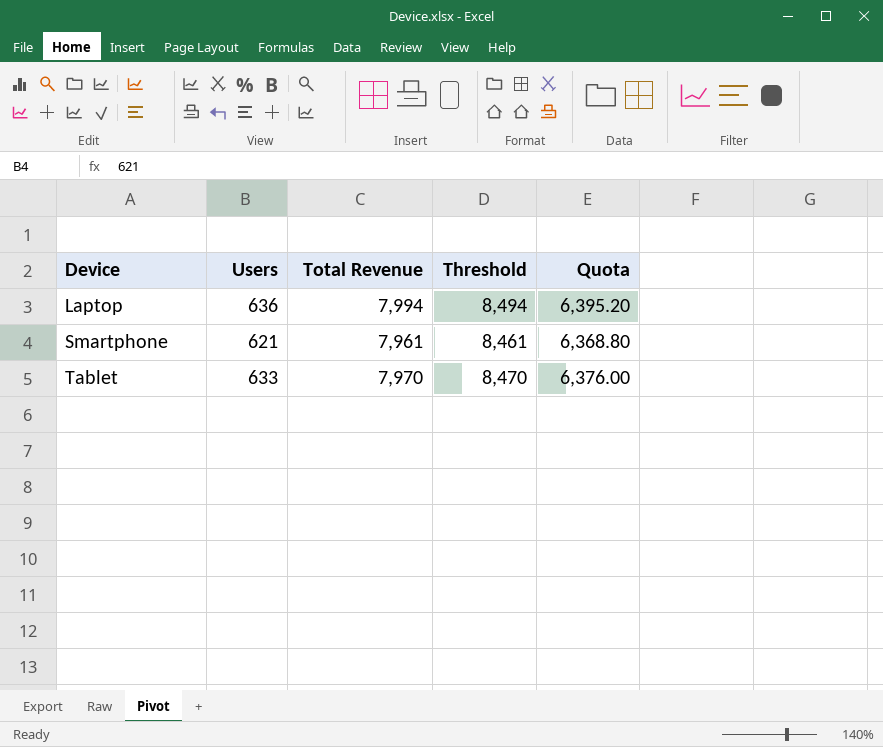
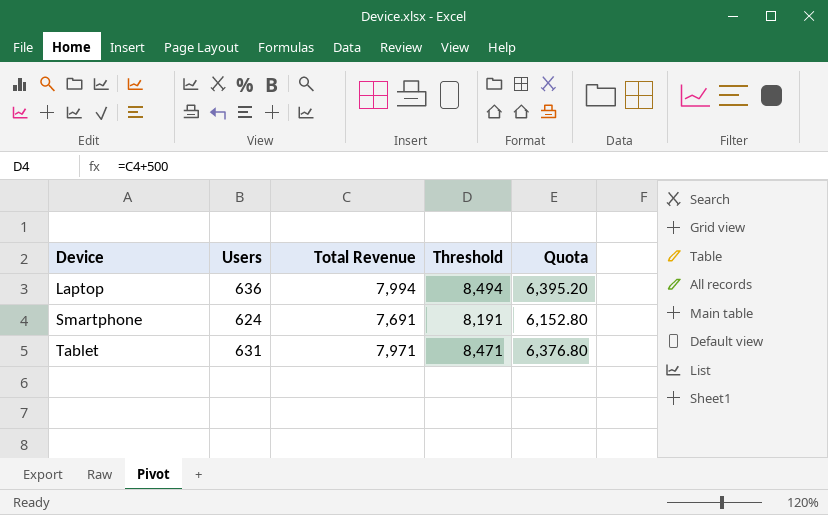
Smartphone | Users: 621 -> 624
Smartphone | Total Revenue: 7,961 -> 7,691
Smartphone | Threshold: 8,461 -> 8,191
Smartphone | Quota: 6,368.80 -> 6,152.80
Tablet | Users: 633 -> 631
Tablet | Total Revenue: 7,970 -> 7,971
Tablet | Threshold: 8,470 -> 8,471
Tablet | Quota: 6,376.00 -> 6,376.80

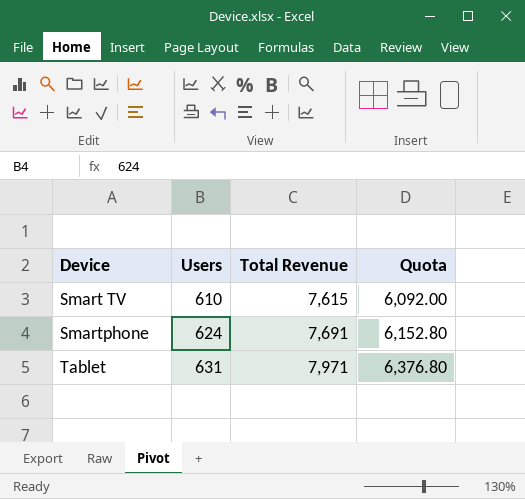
column Threshold | formula: [Total Revenue] + 500 -> none
row Laptop: 636 | 7,994 | 8,494 | 6,395.20 -> none
row Smart TV: none -> 610 | 7,615 | 6,092.00

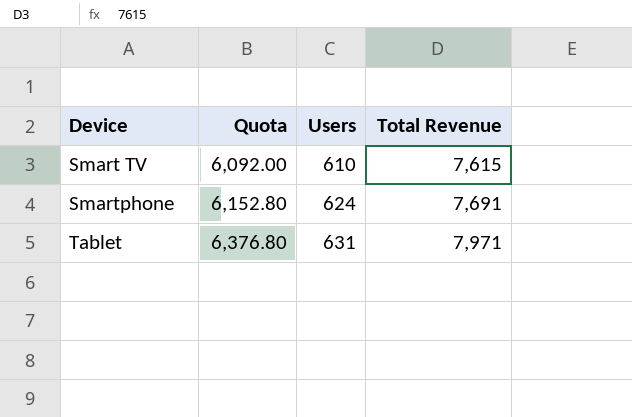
column Quota | position: 4 -> 2

